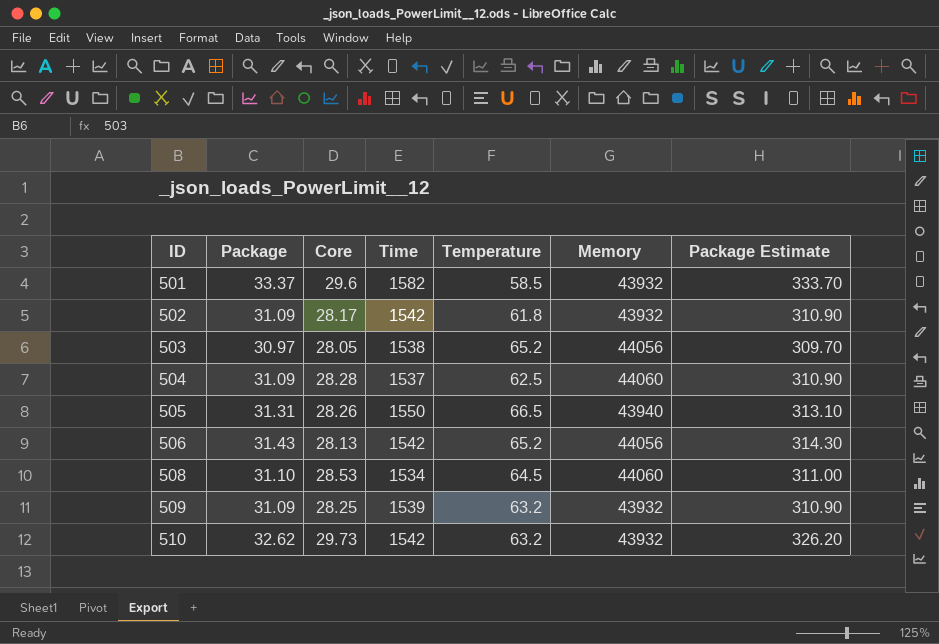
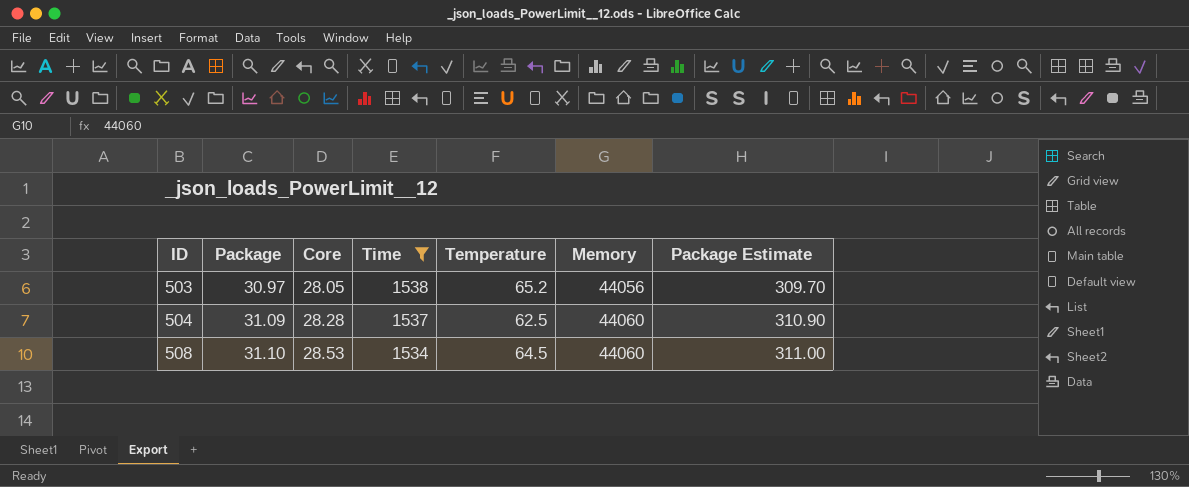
filter: none -> Time <= 1538

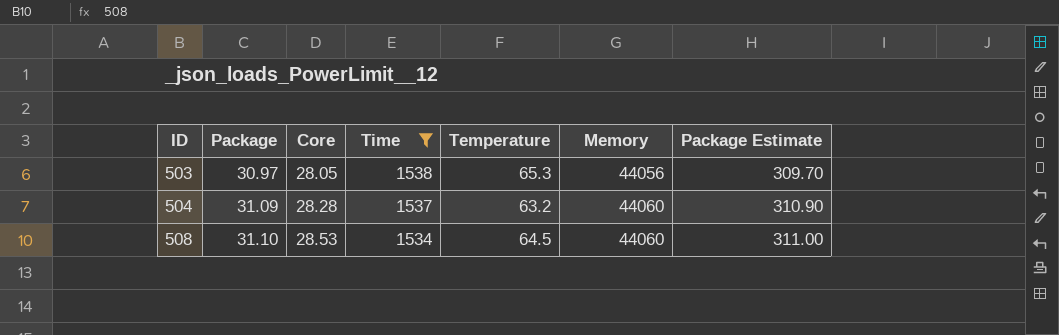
503 | Temperature: 65.2 -> 65.3
504 | Temperature: 62.5 -> 63.2

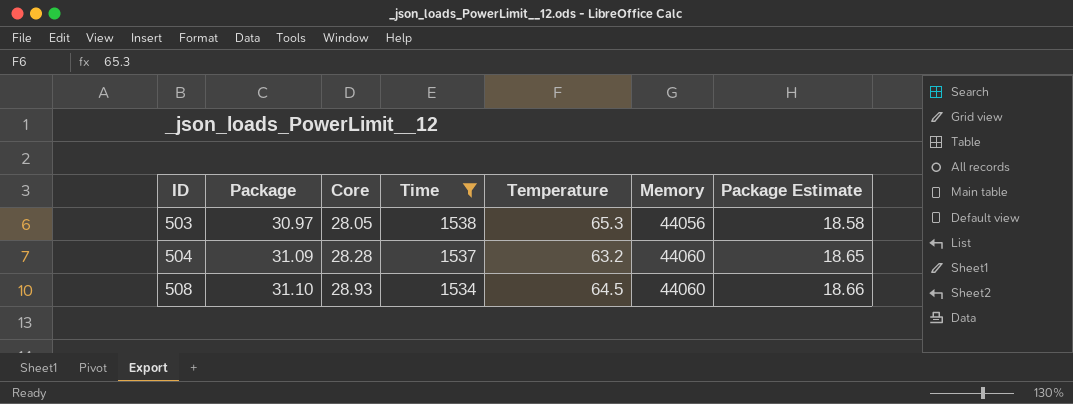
column Package Estimate | formula: [Package] * 10 -> [Package] * 0.6
508 | Core: 28.53 -> 28.93

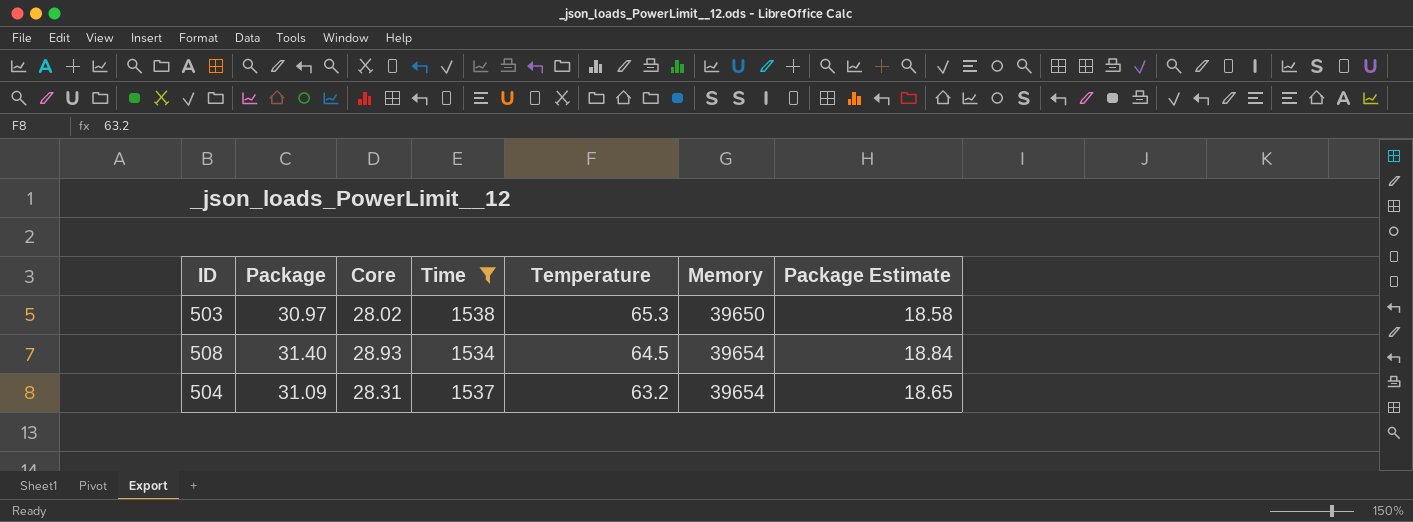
row order: ID ascending -> Temperature descending
503 | Core: 28.05 -> 28.02
503 | Memory: 44056 -> 39650
508 | Package: 31.10 -> 31.40
508 | Memory: 44060 -> 39654
508 | Package Estimate: 18.66 -> 18.84
504 | Core: 28.28 -> 28.31
504 | Memory: 44060 -> 39654

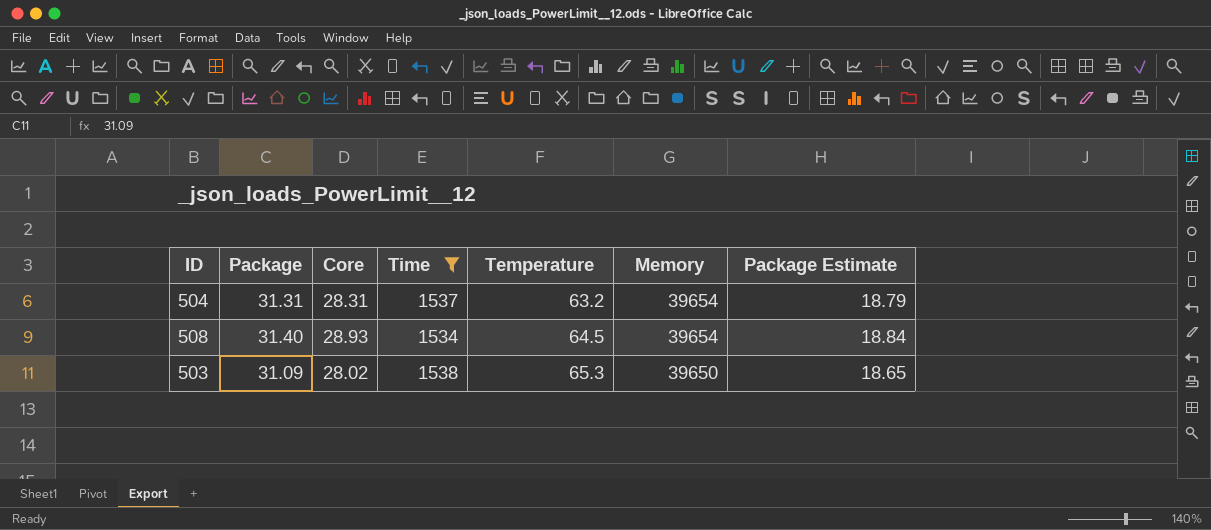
row order: Temperature descending -> Temperature ascending
504 | Package: 31.09 -> 31.31
504 | Package Estimate: 18.65 -> 18.79
503 | Package: 30.97 -> 31.09
503 | Package Estimate: 18.58 -> 18.65

